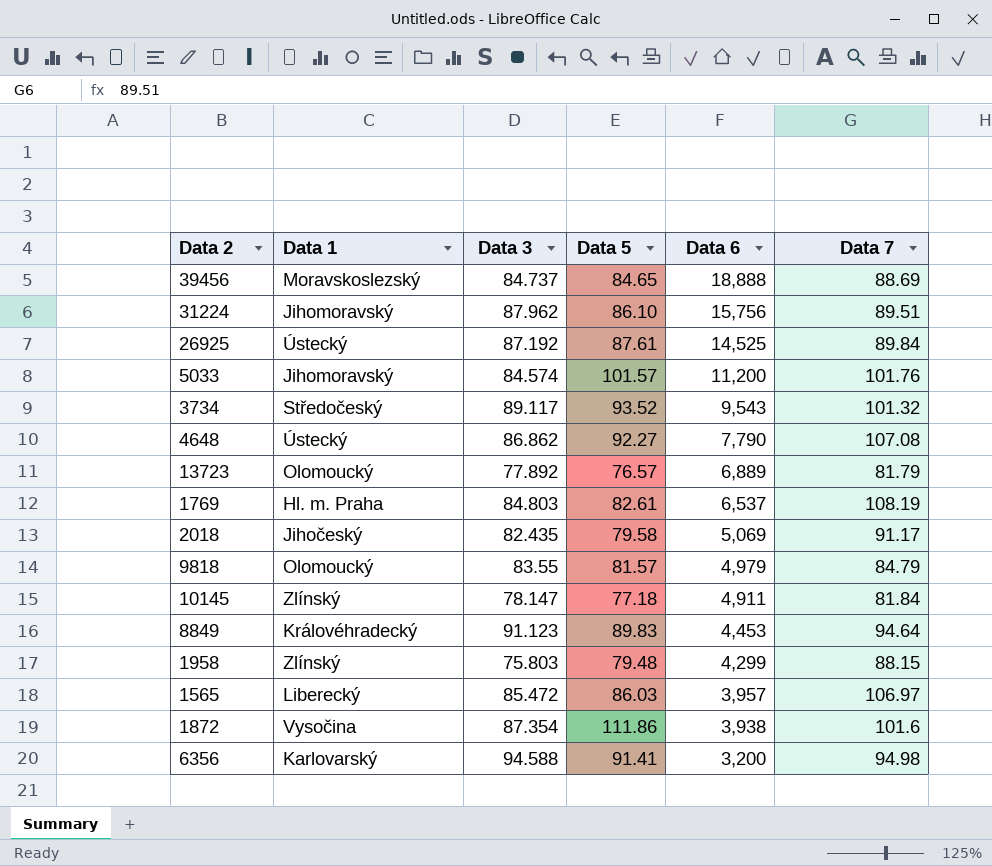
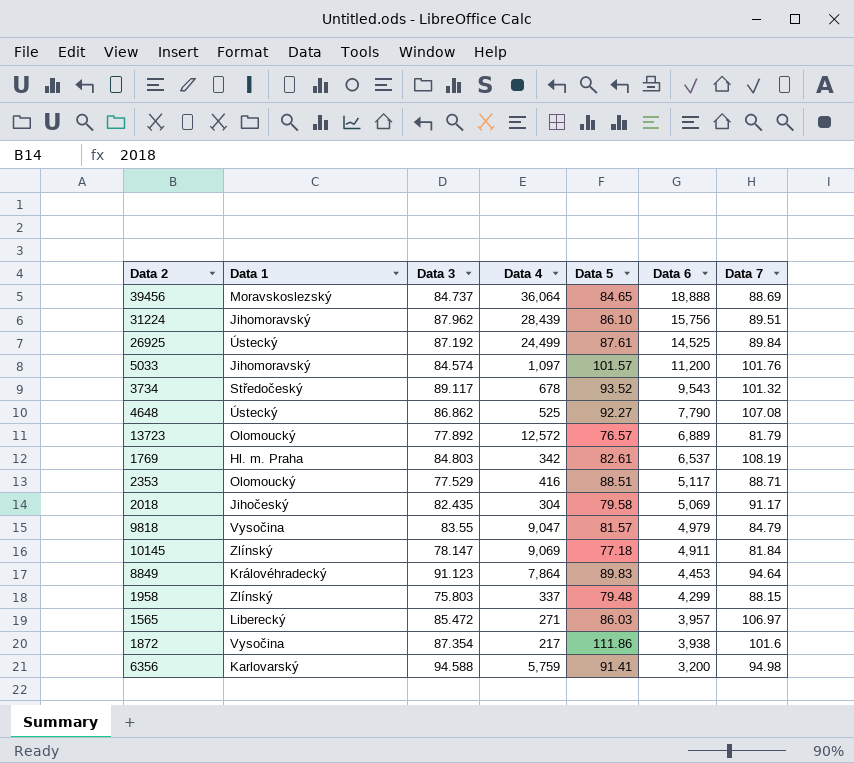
column Data 4 | position: none -> 4
row 2353: none -> Olomoucký | 77.529 | 416 | 88.51 | 5,117 | 88.71
9818 | Data 1: Olomoucký -> Vysočina

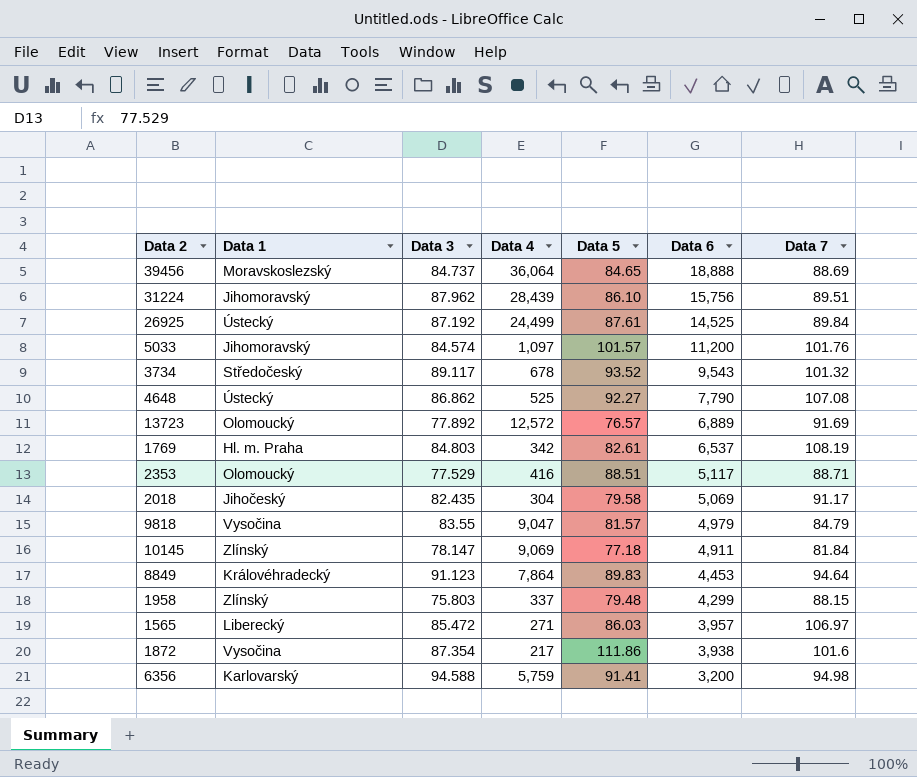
13723 | Data 7: 81.79 -> 91.69

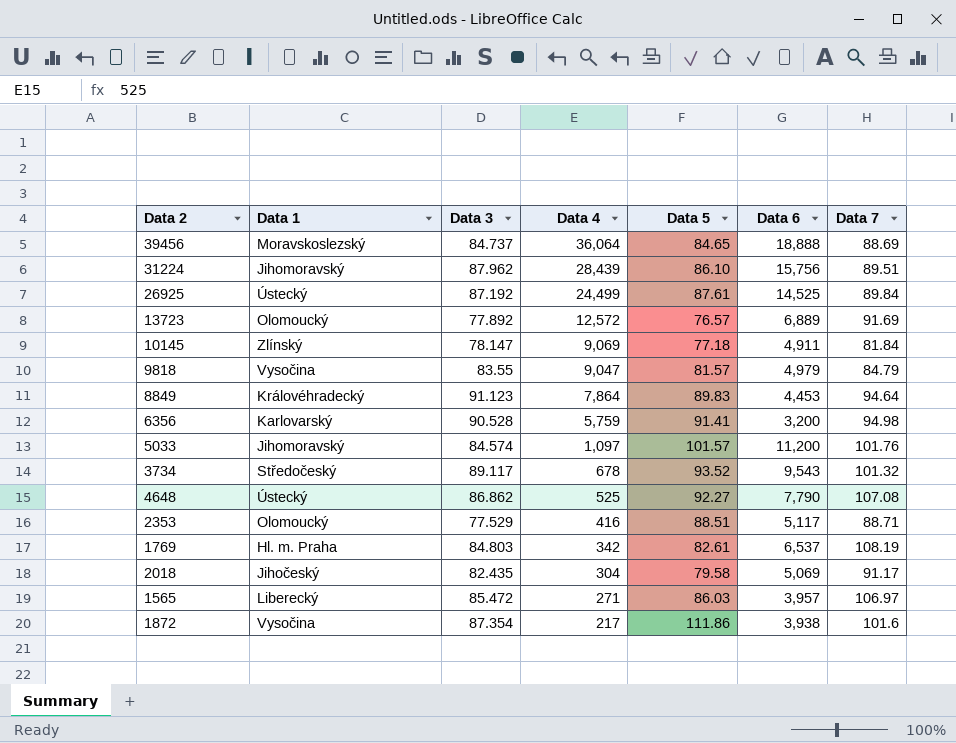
row order: Data 6 descending -> Data 4 descending
row 1958: Zlínský | 75.803 | 337 | 79.48 | 4,299 | 88.15 -> none
6356 | Data 3: 94.588 -> 90.528

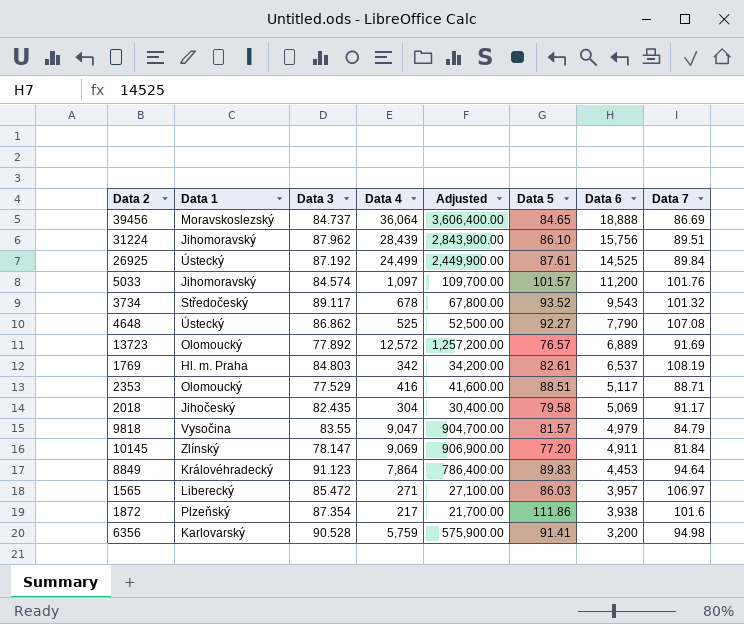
row order: Data 4 descending -> Data 6 descending
column Adjusted | formula: none -> [Data 4] * 100
39456 | Data 7: 88.69 -> 86.69
10145 | Data 5: 77.18 -> 77.20
1872 | Data 1: Vysočina -> Plzeňský

